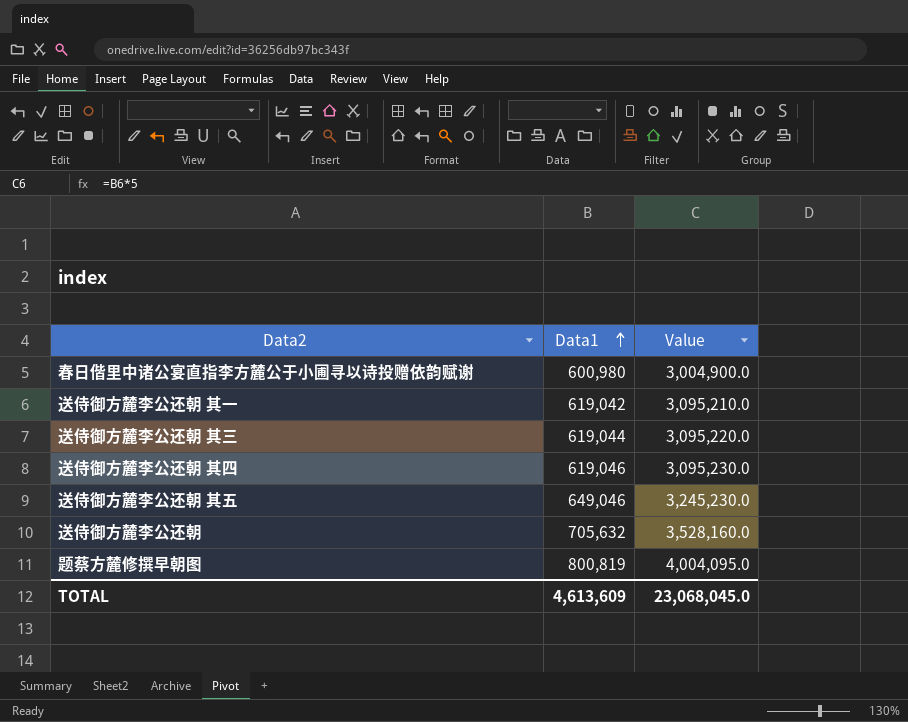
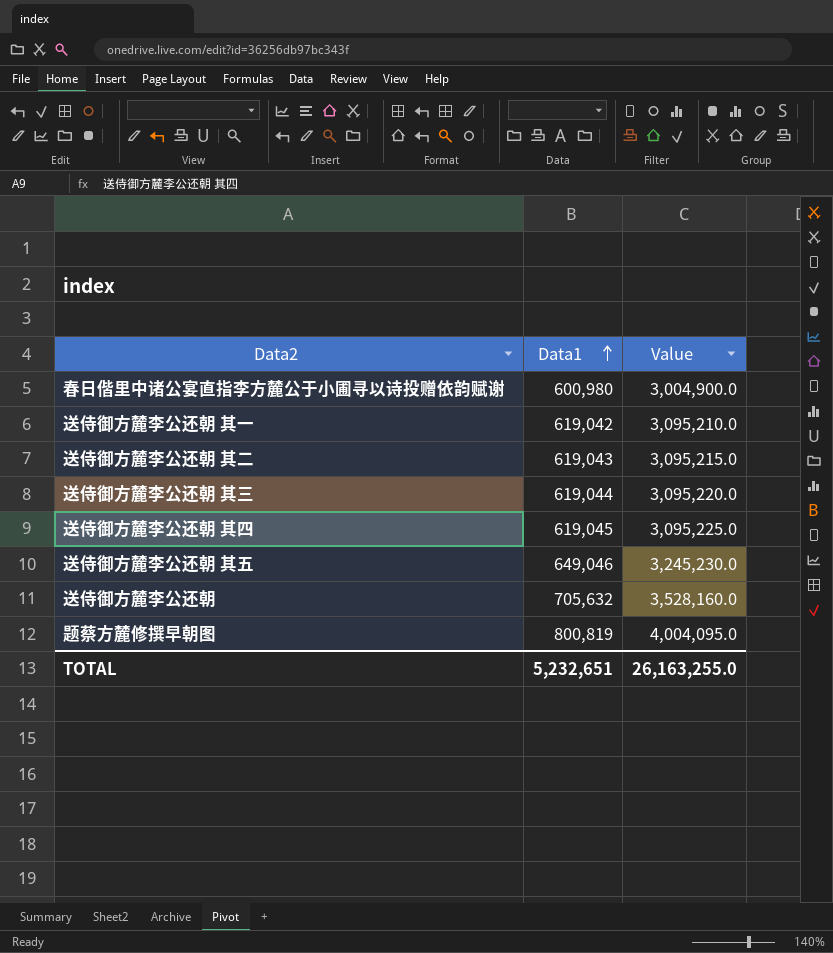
row 送侍御方麓李公还朝 其二: none -> 619,043 | 3,095,215.0
送侍御方麓李公还朝 其四 | Data1: 619,046 -> 619,045
送侍御方麓李公还朝 其四 | Value: 3,095,230.0 -> 3,095,225.0
TOTAL | Data1: 4,613,609 -> 5,232,651
TOTAL | Value: 23,068,045.0 -> 26,163,255.0

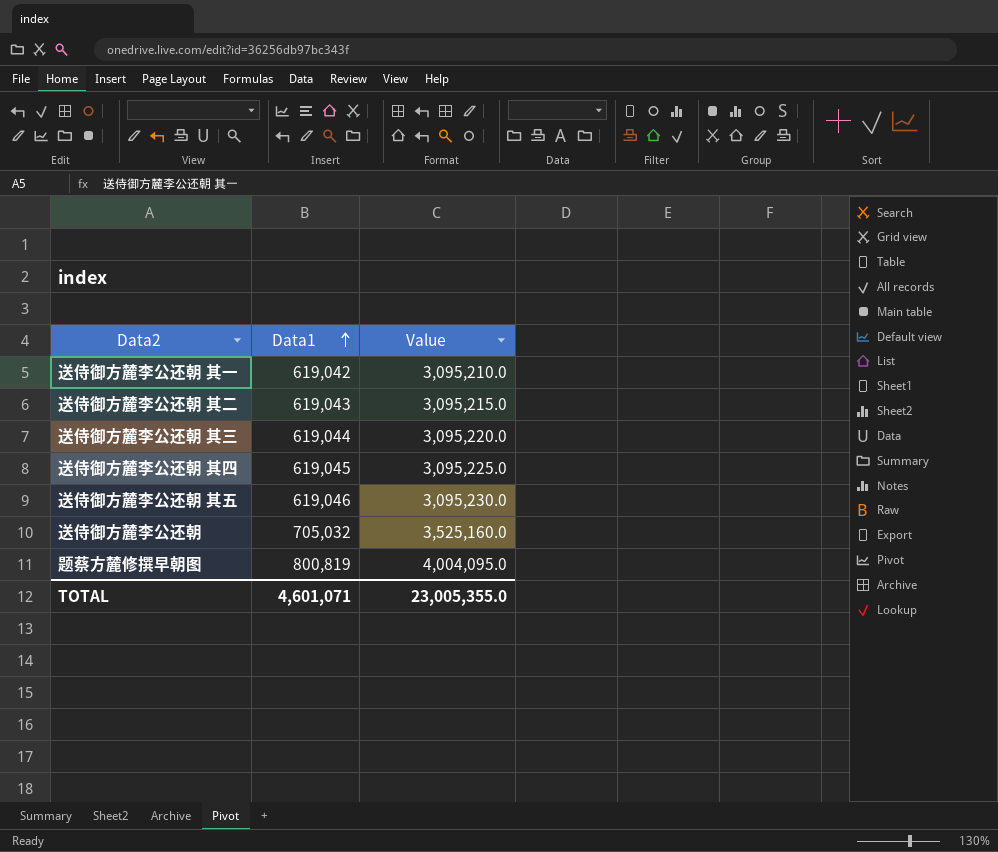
row 春日偕里中诸公宴直指李方麓公于小圃寻以诗投赠依韵赋谢: 600,980 | 3,004,900.0 -> none
送侍御方麓李公还朝 其五 | Data1: 649,046 -> 619,046
送侍御方麓李公还朝 其五 | Value: 3,245,230.0 -> 3,095,230.0
送侍御方麓李公还朝 | Data1: 705,632 -> 705,032
送侍御方麓李公还朝 | Value: 3,528,160.0 -> 3,525,160.0
TOTAL | Data1: 5,232,651 -> 4,601,071
TOTAL | Value: 26,163,255.0 -> 23,005,355.0

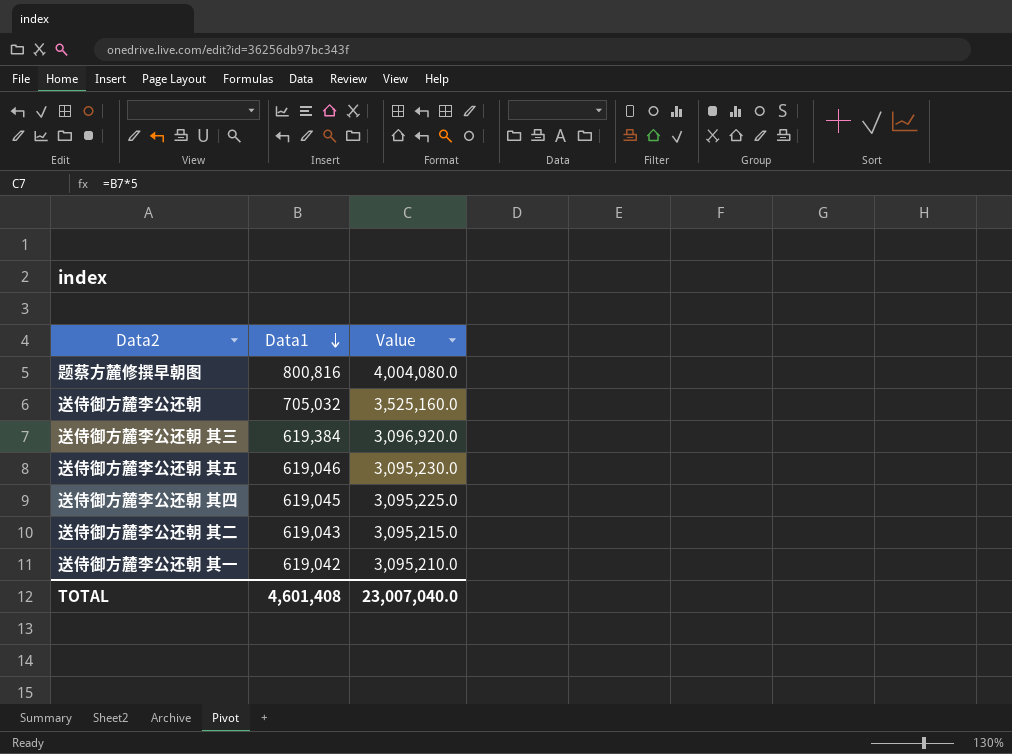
row order: Data1 ascending -> Data1 descending
题蔡方麓修撰早朝图 | Data1: 800,819 -> 800,816
题蔡方麓修撰早朝图 | Value: 4,004,095.0 -> 4,004,080.0
送侍御方麓李公还朝 其三 | Data1: 619,044 -> 619,384
送侍御方麓李公还朝 其三 | Value: 3,095,220.0 -> 3,096,920.0
TOTAL | Data1: 4,601,071 -> 4,601,408
TOTAL | Value: 23,005,355.0 -> 23,007,040.0

